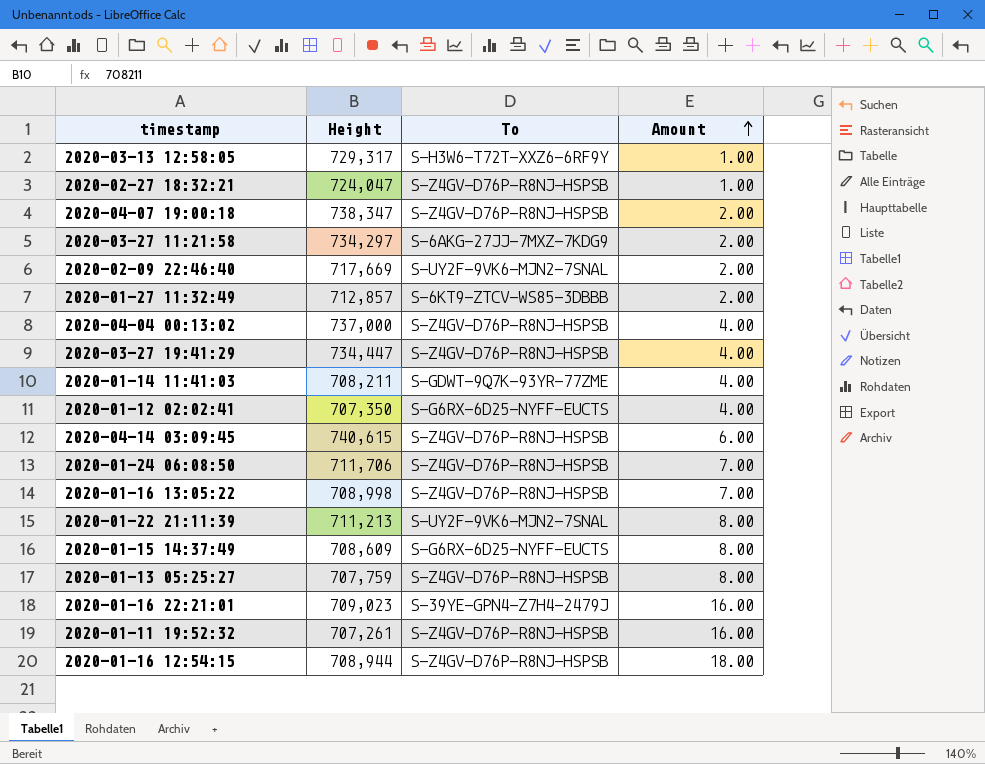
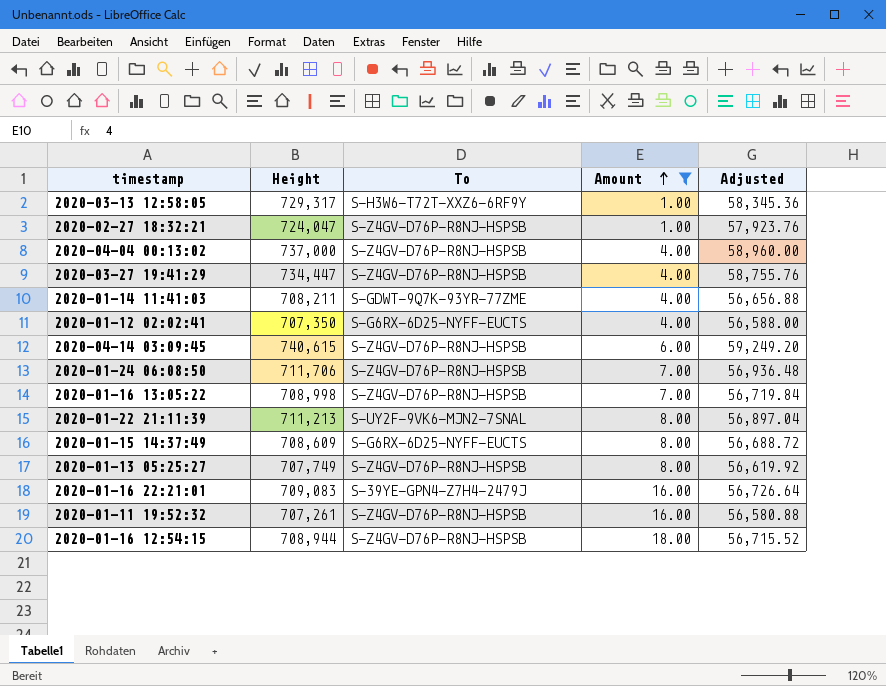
filter: none -> Amount != 2.00
column Adjusted | formula: none -> [Height] * 0.08
2020-01-13 05:25:27 | Height: 707,759 -> 707,749
2020-01-16 22:21:01 | Height: 709,023 -> 709,083

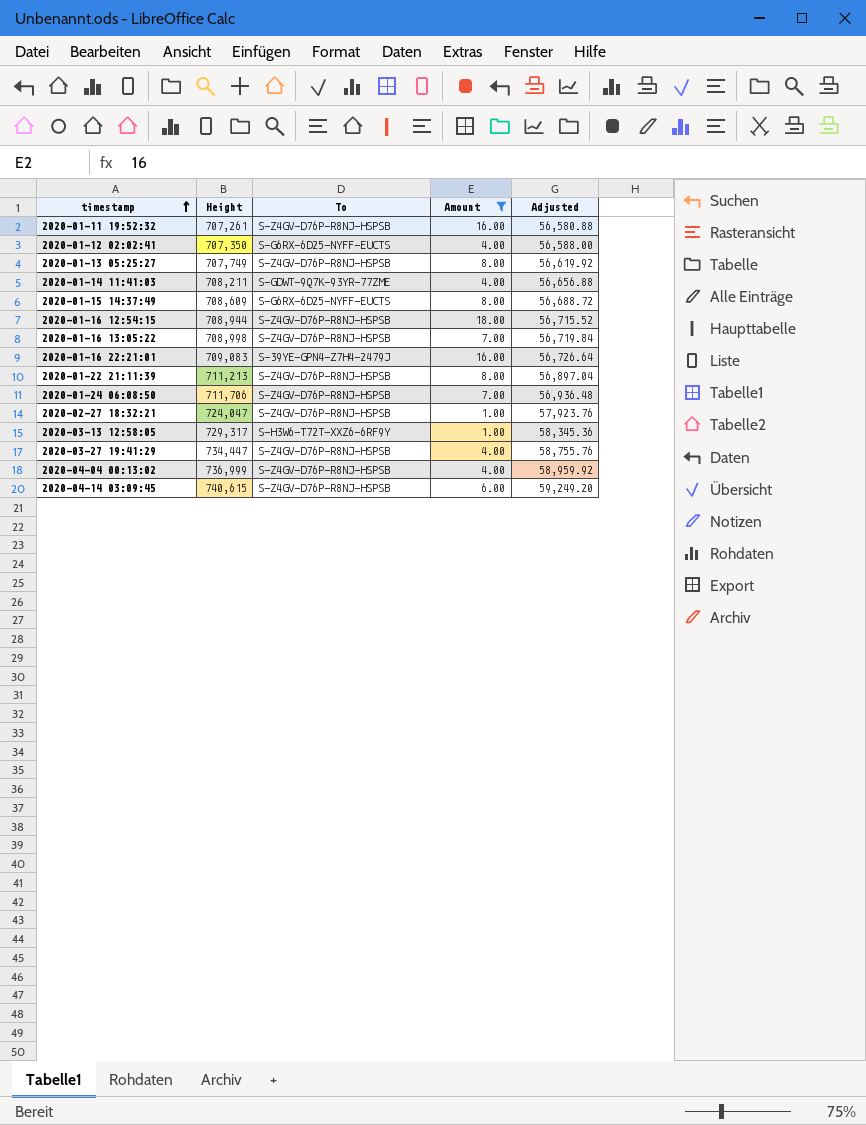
row order: Amount ascending -> timestamp ascending
2020-01-22 21:11:39 | To: S-UY2F-9VK6-MJN2-7SNAL -> S-Z4GV-D76P-R8NJ-HSPSB
2020-04-04 00:13:02 | Height: 737,000 -> 736,999
2020-04-04 00:13:02 | Adjusted: 58,960.00 -> 58,959.92

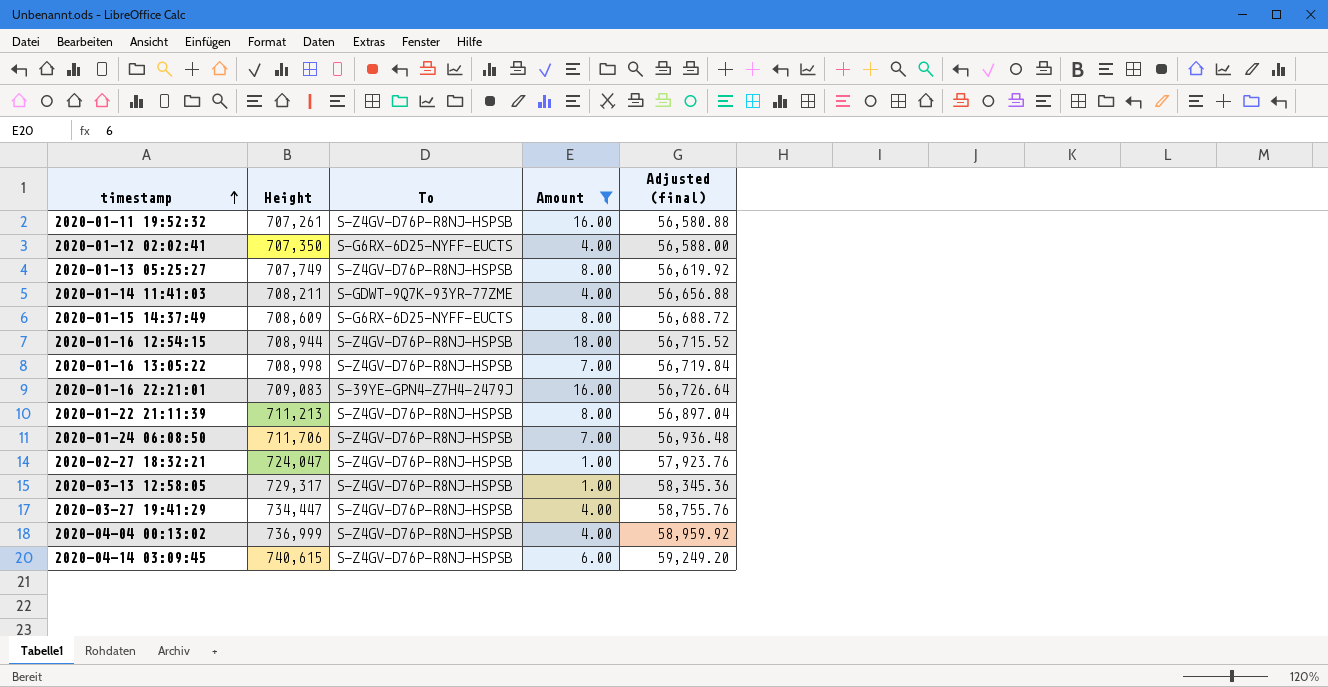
column name: Adjusted -> Adjusted (final)
2020-03-13 12:58:05 | To: S-H3W6-T72T-XXZ6-6RF9Y -> S-Z4GV-D76P-R8NJ-HSPSB

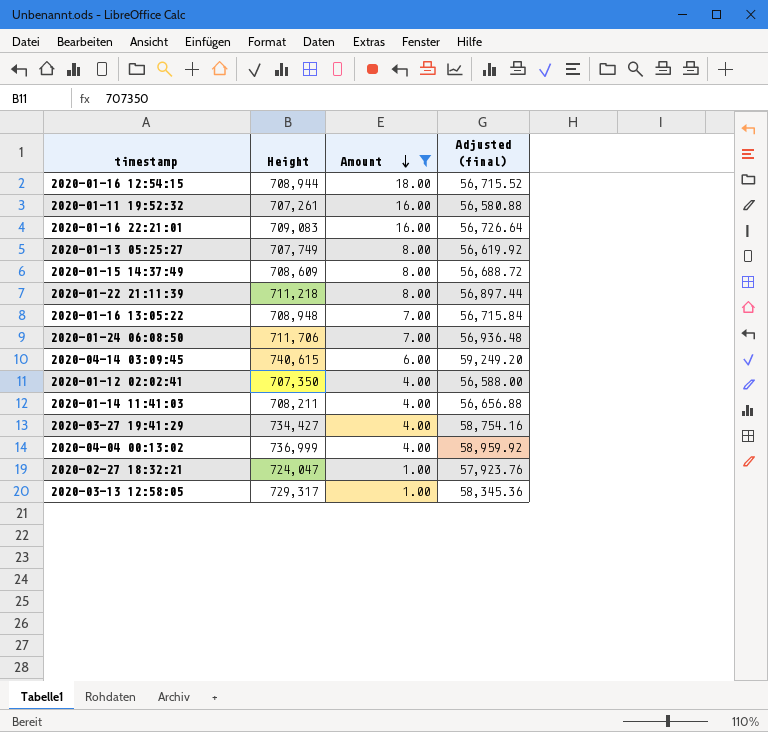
row order: timestamp ascending -> Amount descending
column To | position: 3 -> none
2020-01-22 21:11:39 | Height: 711,213 -> 711,218
2020-01-22 21:11:39 | Adjusted (final): 56,897.04 -> 56,897.44
2020-01-16 13:05:22 | Height: 708,998 -> 708,948
2020-01-16 13:05:22 | Adjusted (final): 56,719.84 -> 56,715.84
2020-03-27 19:41:29 | Height: 734,447 -> 734,427
2020-03-27 19:41:29 | Adjusted (final): 58,755.76 -> 58,754.16

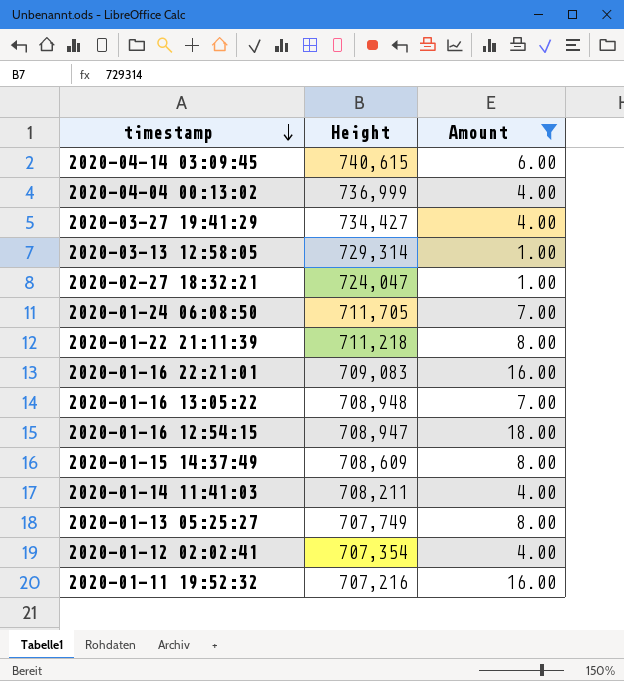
row order: Amount descending -> timestamp descending
column Adjusted (final) | formula: [Height] * 0.08 -> none
2020-03-13 12:58:05 | Height: 729,317 -> 729,314
2020-01-24 06:08:50 | Height: 711,706 -> 711,705
2020-01-16 12:54:15 | Height: 708,944 -> 708,947
2020-01-12 02:02:41 | Height: 707,350 -> 707,354
2020-01-11 19:52:32 | Height: 707,261 -> 707,216

